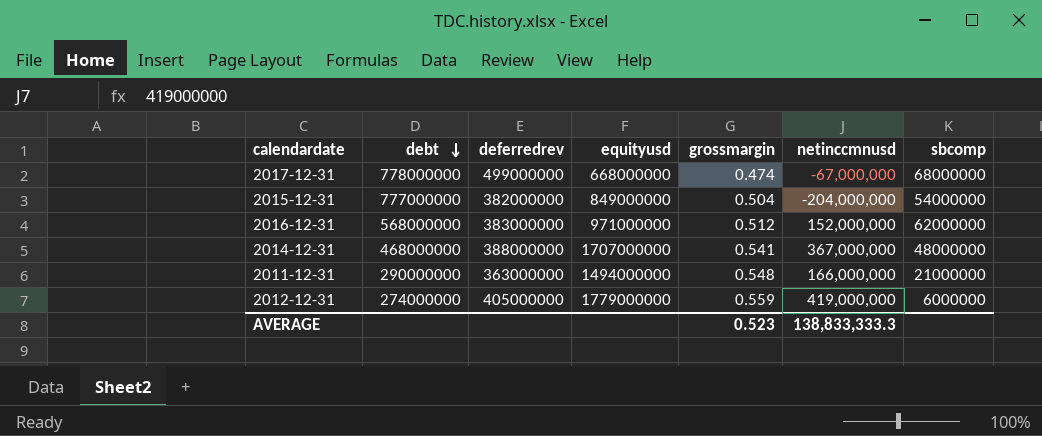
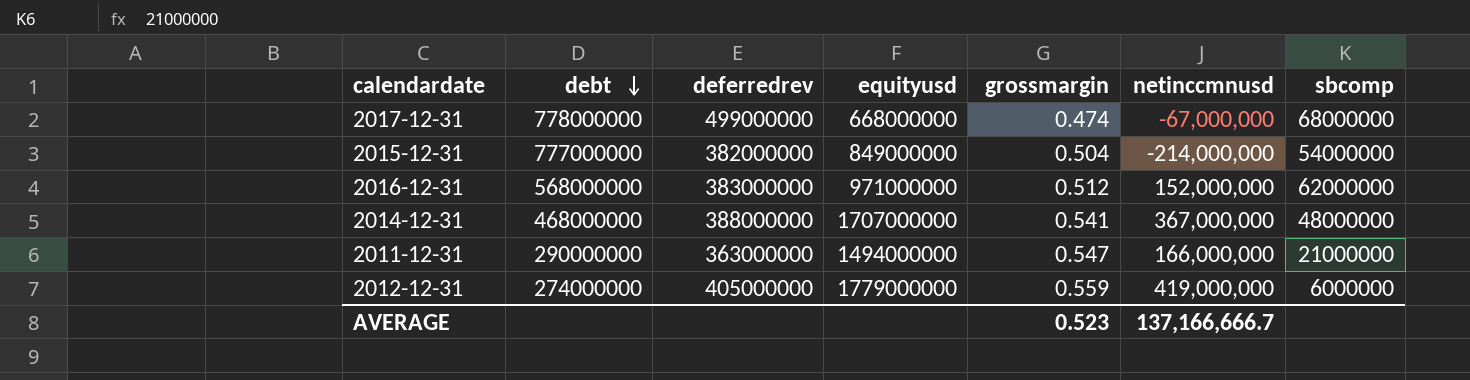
2015-12-31 | netinccmnusd: -204,000,000 -> -214,000,000
2011-12-31 | grossmargin: 0.548 -> 0.547
AVERAGE | netinccmnusd: 138,833,333.3 -> 137,166,666.7

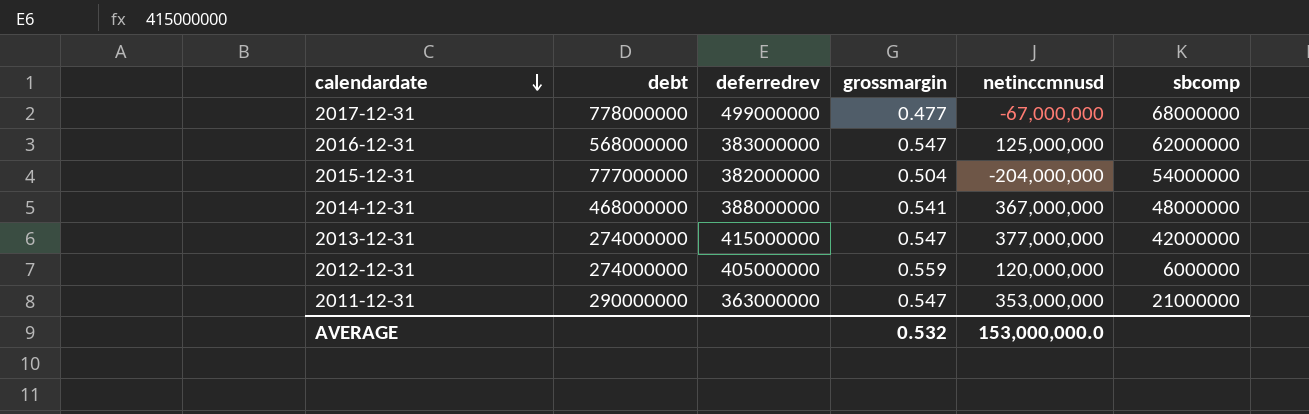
row order: debt descending -> calendardate descending
column equityusd | position: 4 -> none
2017-12-31 | grossmargin: 0.474 -> 0.477
2016-12-31 | grossmargin: 0.512 -> 0.547
2016-12-31 | netinccmnusd: 152,000,000 -> 125,000,000
2015-12-31 | netinccmnusd: -214,000,000 -> -204,000,000
row 2013-12-31: none -> 274000000 | 415000000 | 0.547 | 377,000,000 | 42000000
2012-12-31 | netinccmnusd: 419,000,000 -> 120,000,000
2011-12-31 | netinccmnusd: 166,000,000 -> 353,000,000
AVERAGE | grossmargin: 0.523 -> 0.532
AVERAGE | netinccmnusd: 137,166,666.7 -> 153,000,000.0

